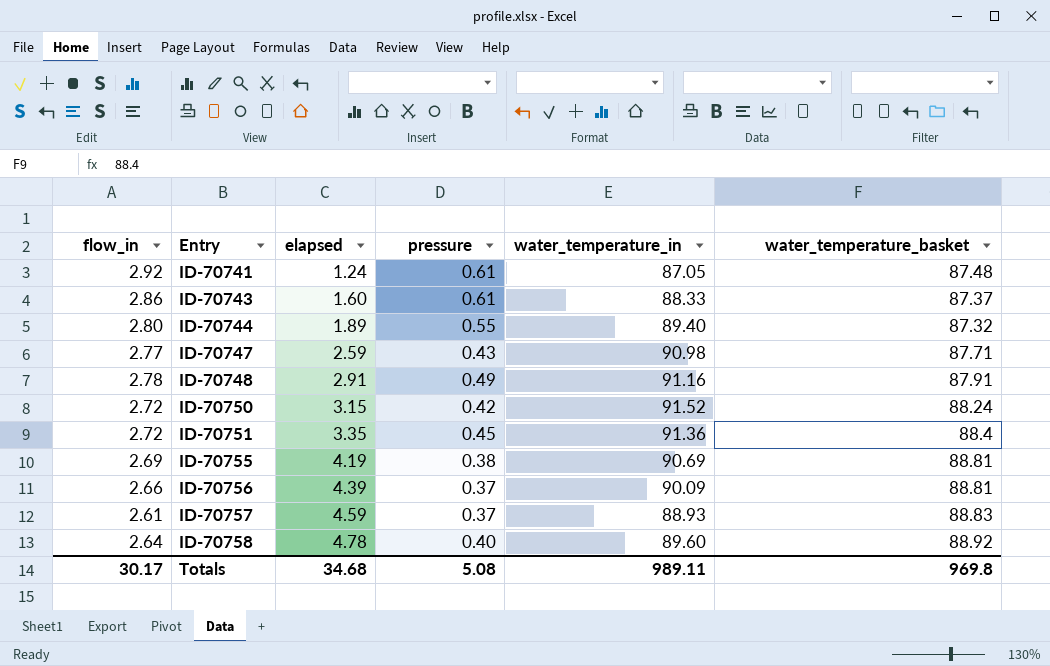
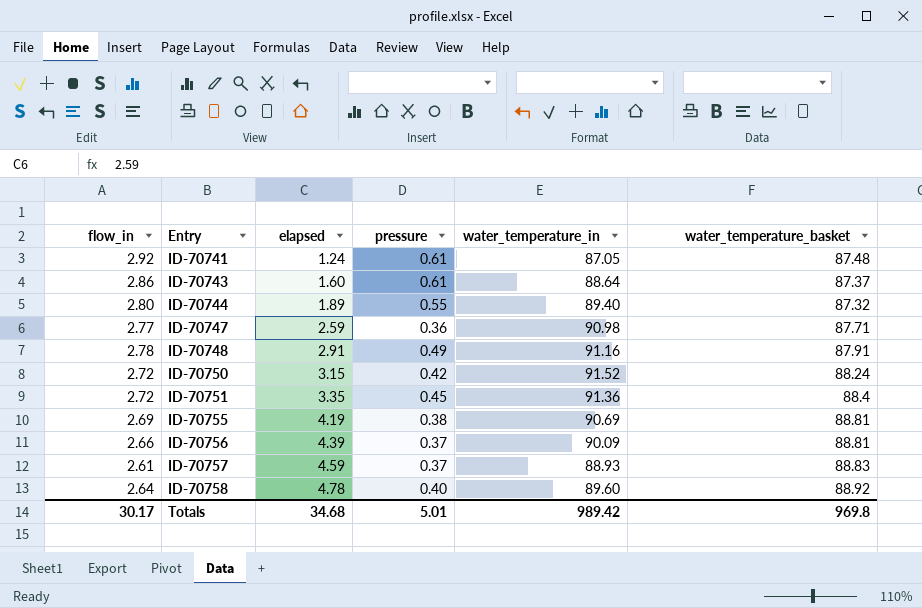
ID-70743 | water_temperature_in: 88.33 -> 88.64
ID-70747 | pressure: 0.43 -> 0.36
Totals | pressure: 5.08 -> 5.01
Totals | water_temperature_in: 989.11 -> 989.42

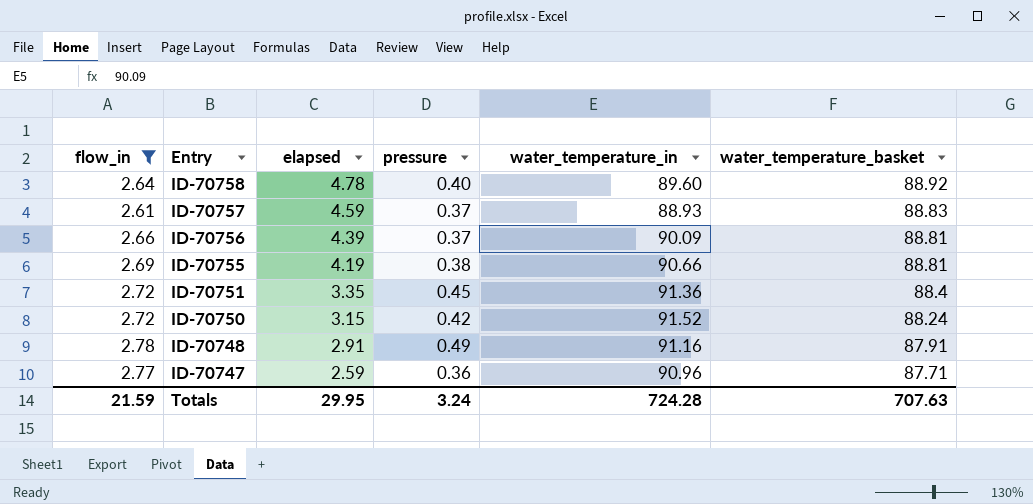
filter: none -> flow_in <= 2.78
row order: Entry ascending -> Entry descending
ID-70755 | water_temperature_in: 90.69 -> 90.66
ID-70747 | water_temperature_in: 90.98 -> 90.96
Totals | flow_in: 30.17 -> 21.59
Totals | elapsed: 34.68 -> 29.95
Totals | pressure: 5.01 -> 3.24
Totals | water_temperature_in: 989.42 -> 724.28
Totals | water_temperature_basket: 969.8 -> 707.63

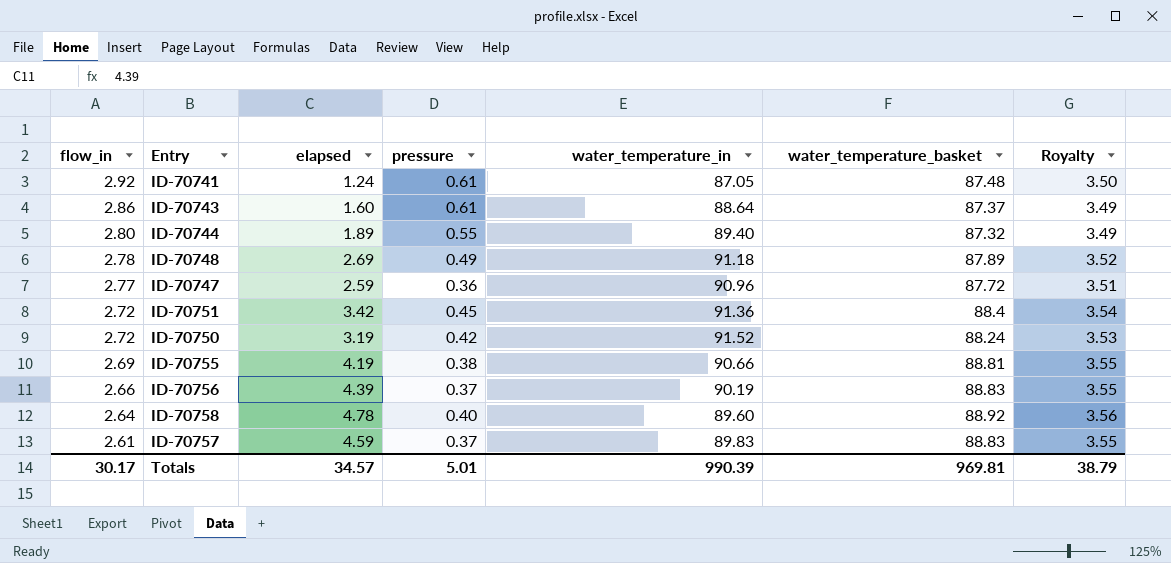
filter: flow_in <= 2.78 -> none
row order: Entry descending -> flow_in descending
column Royalty | formula: none -> [water_temperature_basket] * 0.04
ID-70748 | elapsed: 2.91 -> 2.69
ID-70748 | water_temperature_in: 91.16 -> 91.18
ID-70748 | water_temperature_basket: 87.91 -> 87.89
ID-70747 | water_temperature_basket: 87.71 -> 87.72
ID-70751 | elapsed: 3.35 -> 3.42
ID-70750 | elapsed: 3.15 -> 3.19
ID-70756 | water_temperature_in: 90.09 -> 90.19
ID-70756 | water_temperature_basket: 88.81 -> 88.83
ID-70757 | water_temperature_in: 88.93 -> 89.83
Totals | flow_in: 21.59 -> 30.17
Totals | elapsed: 29.95 -> 34.57
Totals | pressure: 3.24 -> 5.01
Totals | water_temperature_in: 724.28 -> 990.39
Totals | water_temperature_basket: 707.63 -> 969.81

